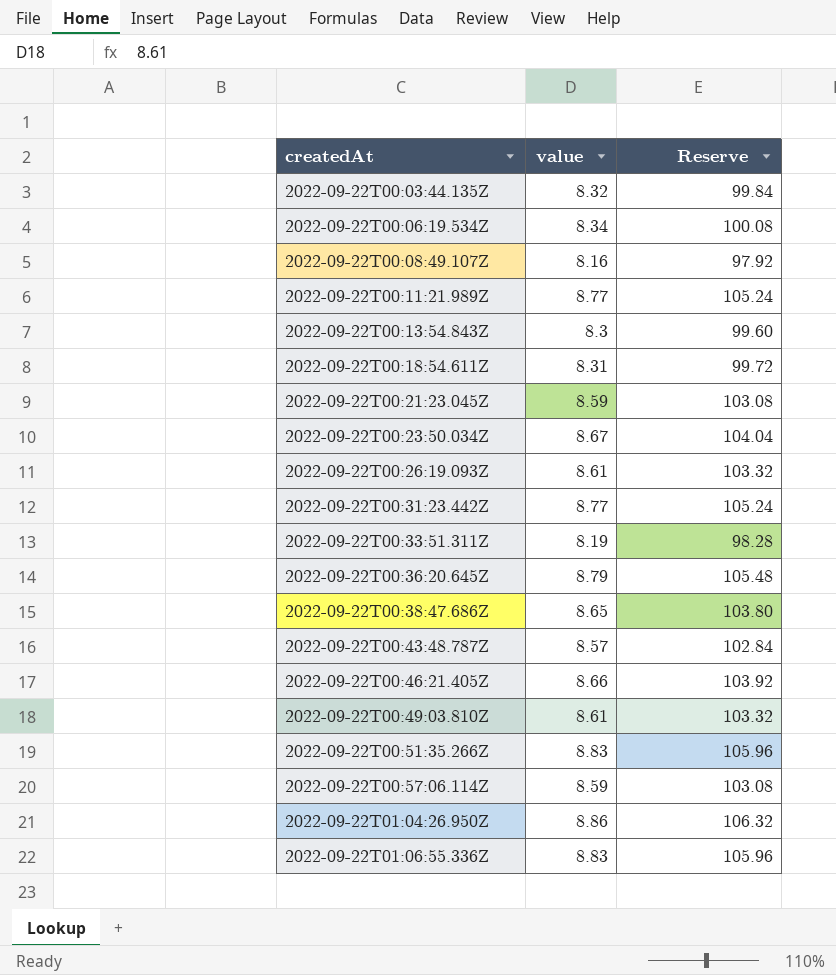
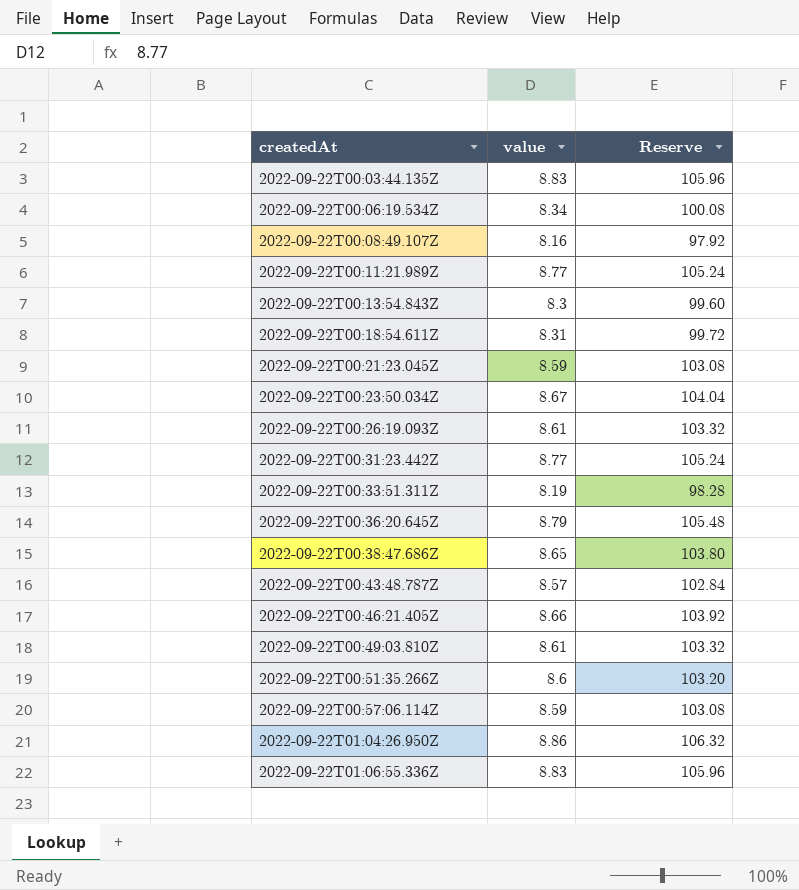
2022-09-22T00:03:44.135Z | value: 8.32 -> 8.83
2022-09-22T00:03:44.135Z | Reserve: 99.84 -> 105.96
2022-09-22T00:51:35.266Z | value: 8.83 -> 8.6
2022-09-22T00:51:35.266Z | Reserve: 105.96 -> 103.20

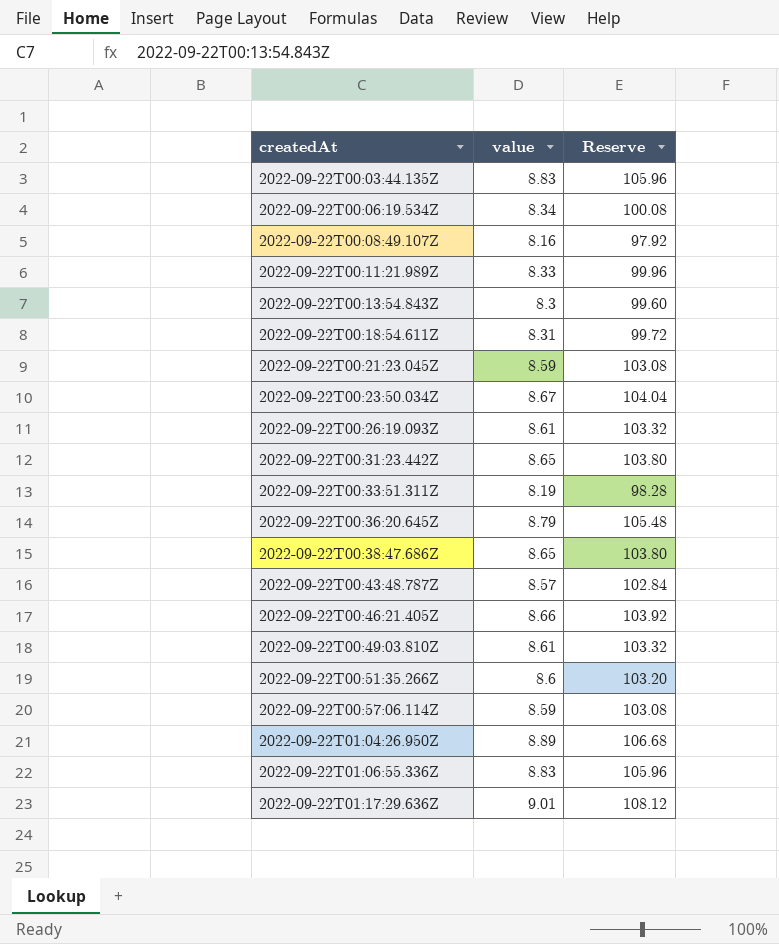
2022-09-22T00:11:21.989Z | value: 8.77 -> 8.33
2022-09-22T00:11:21.989Z | Reserve: 105.24 -> 99.96
2022-09-22T00:31:23.442Z | value: 8.77 -> 8.65
2022-09-22T00:31:23.442Z | Reserve: 105.24 -> 103.80
2022-09-22T01:04:26.950Z | value: 8.86 -> 8.89
2022-09-22T01:04:26.950Z | Reserve: 106.32 -> 106.68
row 2022-09-22T01:17:29.636Z: none -> 9.01 | 108.12

